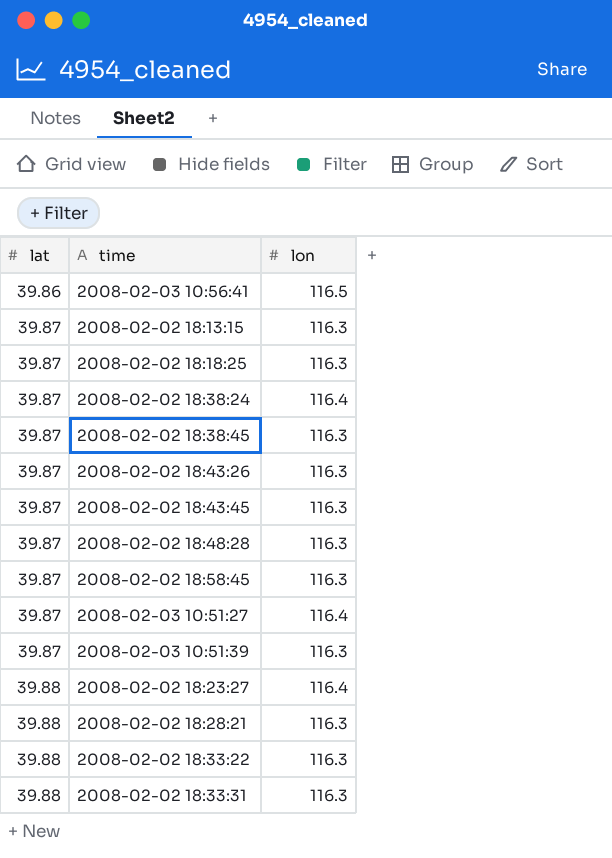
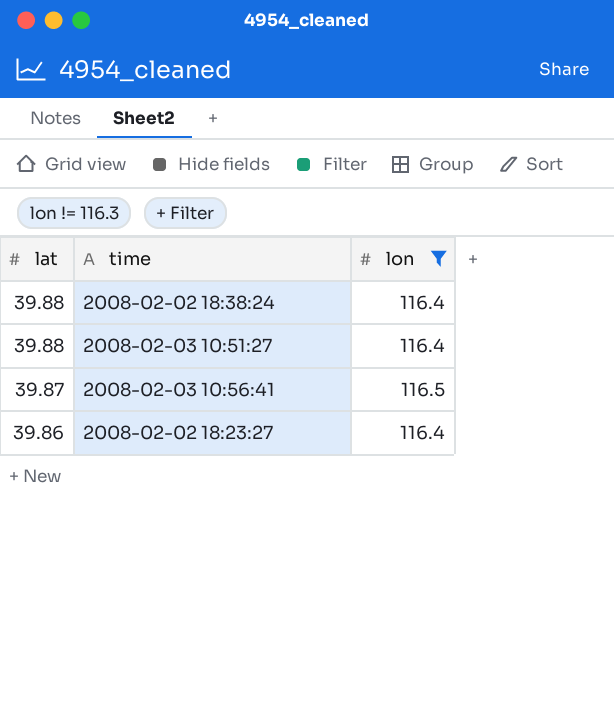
filter: none -> lon != 116.3
row order: lat ascending -> lat descending
2008-02-02 18:38:24 | lat: 39.87 -> 39.88
2008-02-03 10:51:27 | lat: 39.87 -> 39.88
2008-02-03 10:56:41 | lat: 39.86 -> 39.87
2008-02-02 18:23:27 | lat: 39.88 -> 39.86

